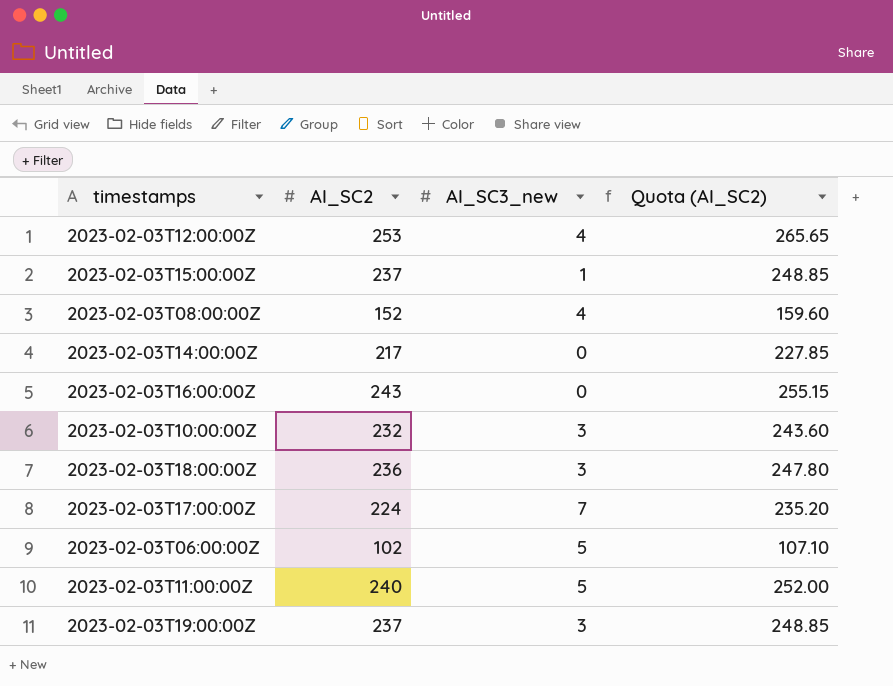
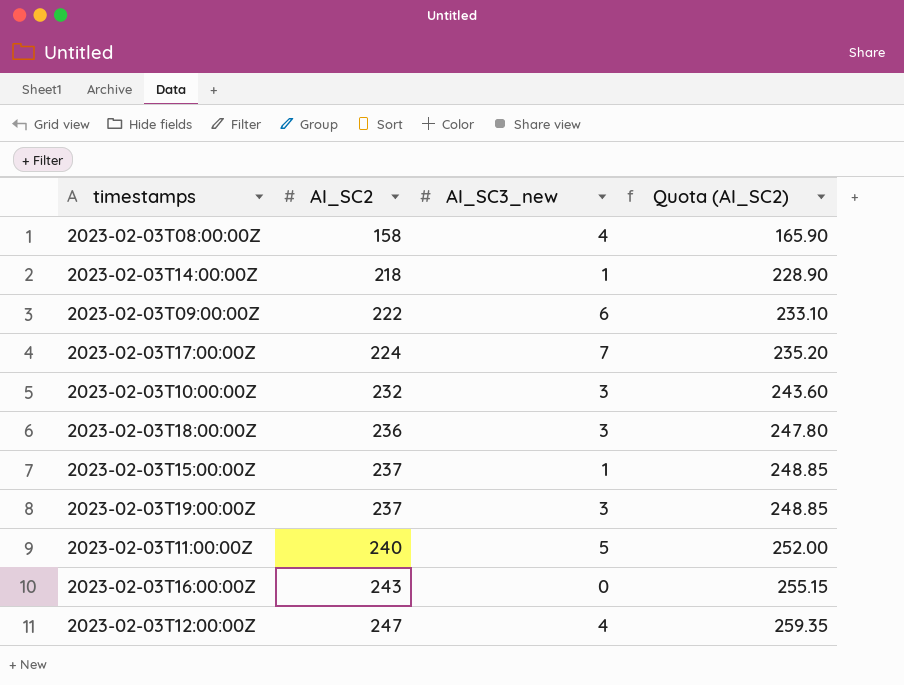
row order: none -> AI_SC2 ascending
row 2023-02-03T06:00:00Z: 102 | 5 | 107.10 -> none
2023-02-03T08:00:00Z | AI_SC2: 152 -> 158
2023-02-03T08:00:00Z | Quota (AI_SC2): 159.60 -> 165.90
2023-02-03T14:00:00Z | AI_SC2: 217 -> 218
2023-02-03T14:00:00Z | AI_SC3_new: 0 -> 1
2023-02-03T14:00:00Z | Quota (AI_SC2): 227.85 -> 228.90
row 2023-02-03T09:00:00Z: none -> 222 | 6 | 233.10
2023-02-03T12:00:00Z | AI_SC2: 253 -> 247
2023-02-03T12:00:00Z | Quota (AI_SC2): 265.65 -> 259.35

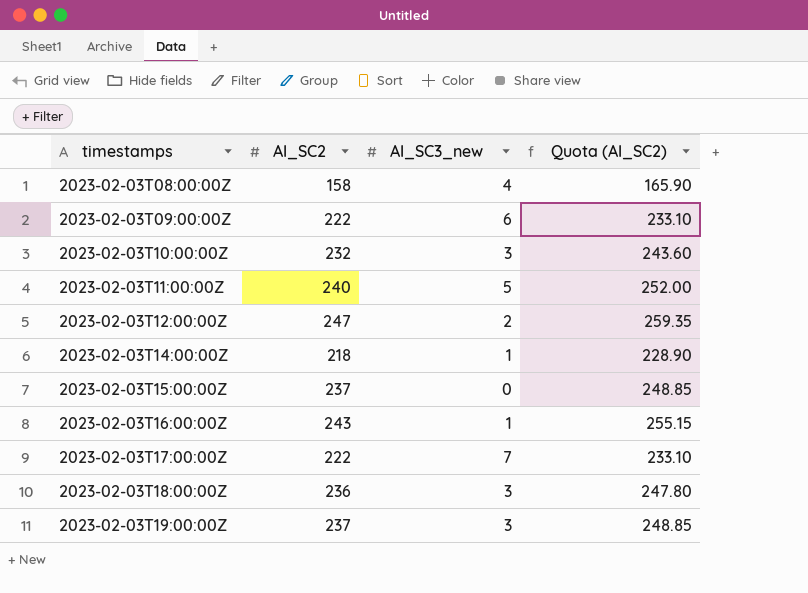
row order: AI_SC2 ascending -> timestamps ascending
2023-02-03T12:00:00Z | AI_SC3_new: 4 -> 2
2023-02-03T15:00:00Z | AI_SC3_new: 1 -> 0
2023-02-03T16:00:00Z | AI_SC3_new: 0 -> 1
2023-02-03T17:00:00Z | AI_SC2: 224 -> 222
2023-02-03T17:00:00Z | Quota (AI_SC2): 235.20 -> 233.10

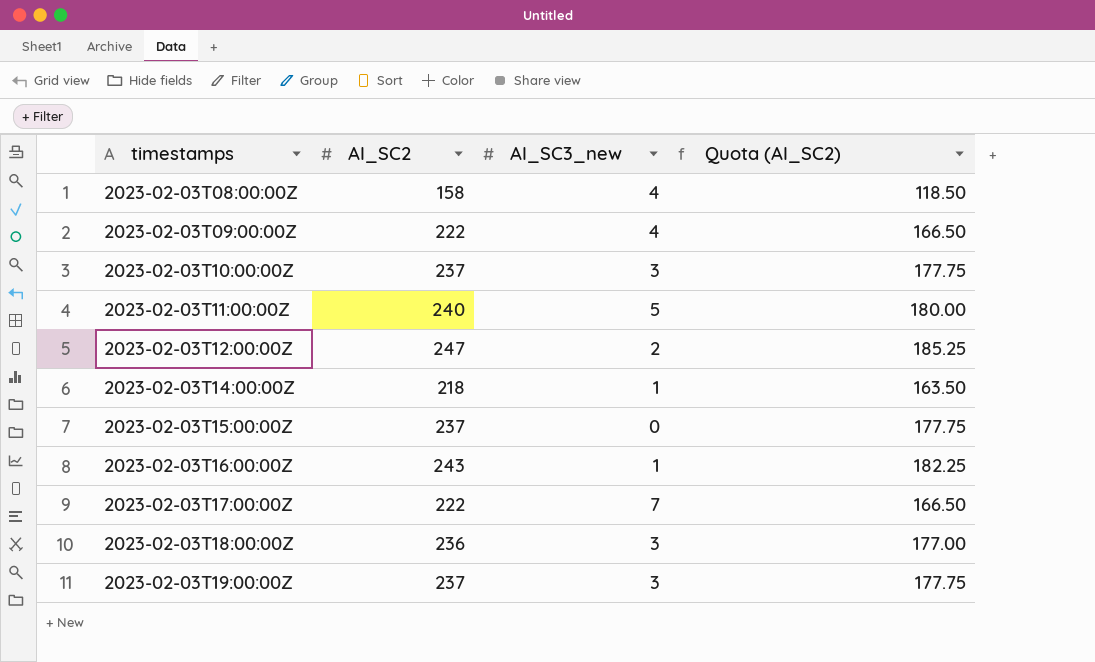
column Quota (AI_SC2) | formula: [AI_SC2] * 1.05 -> [AI_SC2] * 0.75
2023-02-03T09:00:00Z | AI_SC3_new: 6 -> 4
2023-02-03T10:00:00Z | AI_SC2: 232 -> 237

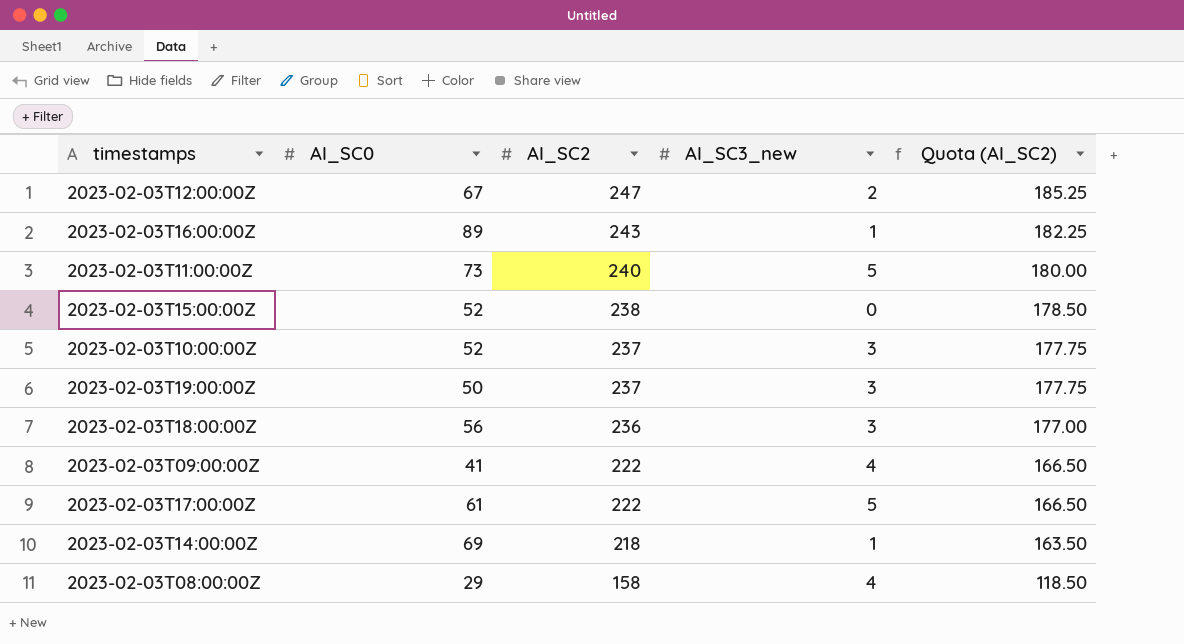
row order: timestamps ascending -> AI_SC2 descending
column AI_SC0 | position: none -> 2
2023-02-03T15:00:00Z | AI_SC2: 237 -> 238
2023-02-03T15:00:00Z | Quota (AI_SC2): 177.75 -> 178.50
2023-02-03T17:00:00Z | AI_SC3_new: 7 -> 5

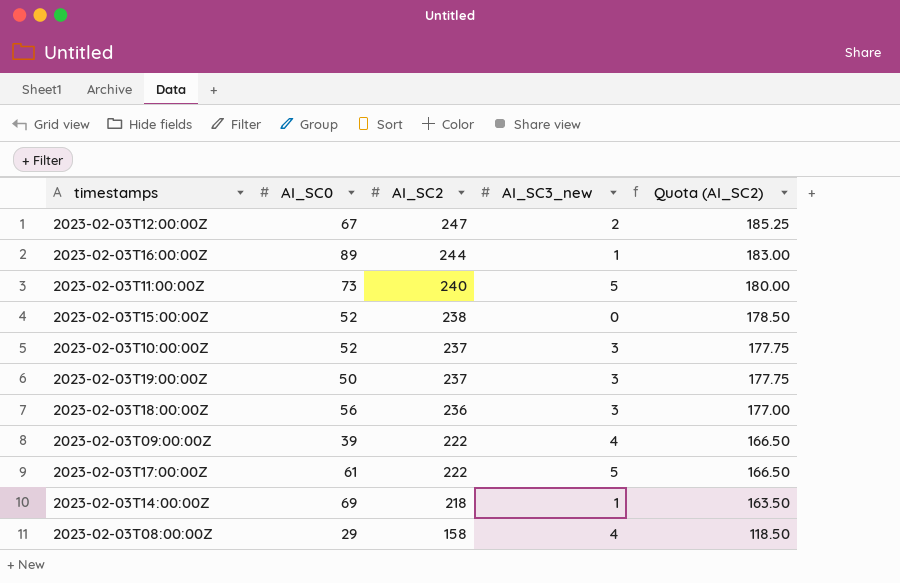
2023-02-03T16:00:00Z | AI_SC2: 243 -> 244
2023-02-03T16:00:00Z | Quota (AI_SC2): 182.25 -> 183.00
2023-02-03T09:00:00Z | AI_SC0: 41 -> 39

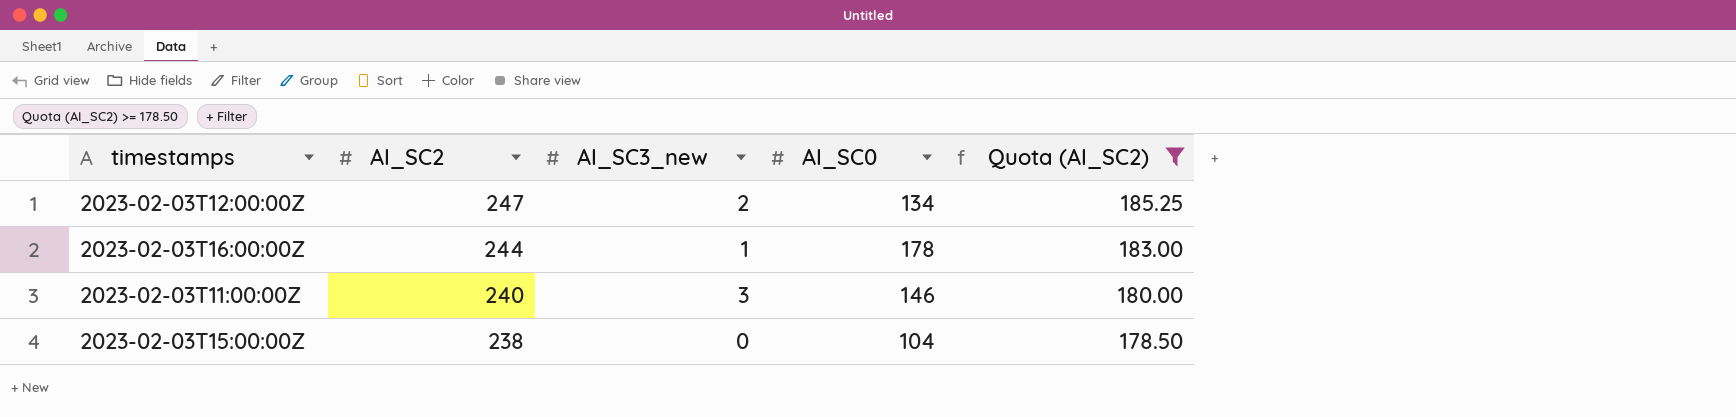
filter: none -> Quota (AI_SC2) >= 178.50
column AI_SC0 | position: 2 -> 4
2023-02-03T12:00:00Z | AI_SC0: 67 -> 134
2023-02-03T16:00:00Z | AI_SC0: 89 -> 178
2023-02-03T11:00:00Z | AI_SC3_new: 5 -> 3
2023-02-03T11:00:00Z | AI_SC0: 73 -> 146
2023-02-03T15:00:00Z | AI_SC0: 52 -> 104

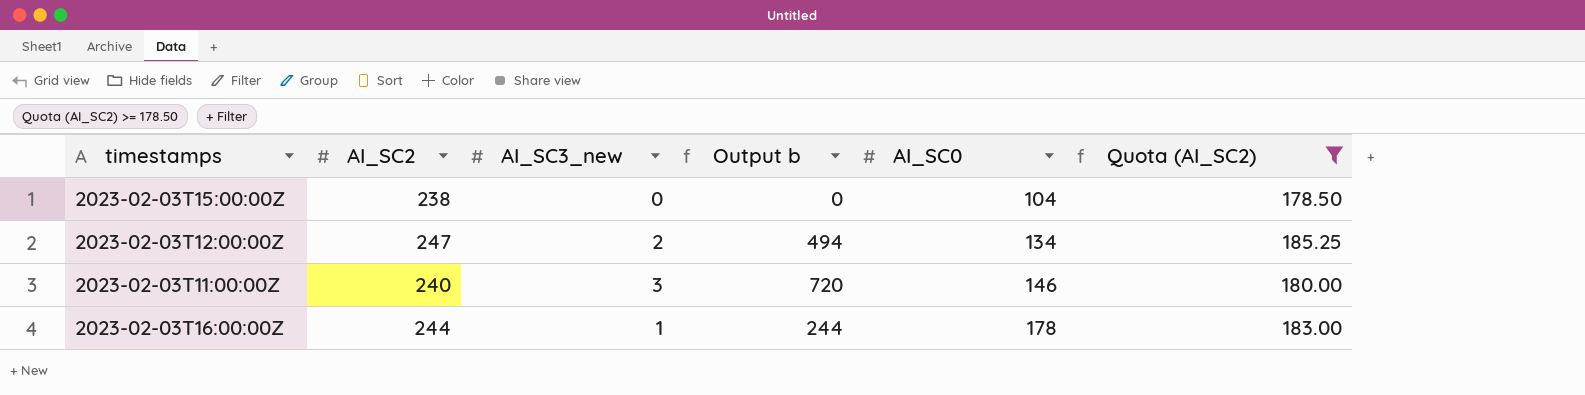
row order: AI_SC2 descending -> AI_SC0 ascending
column Output b | formula: none -> [AI_SC2] * [AI_SC3_new]

